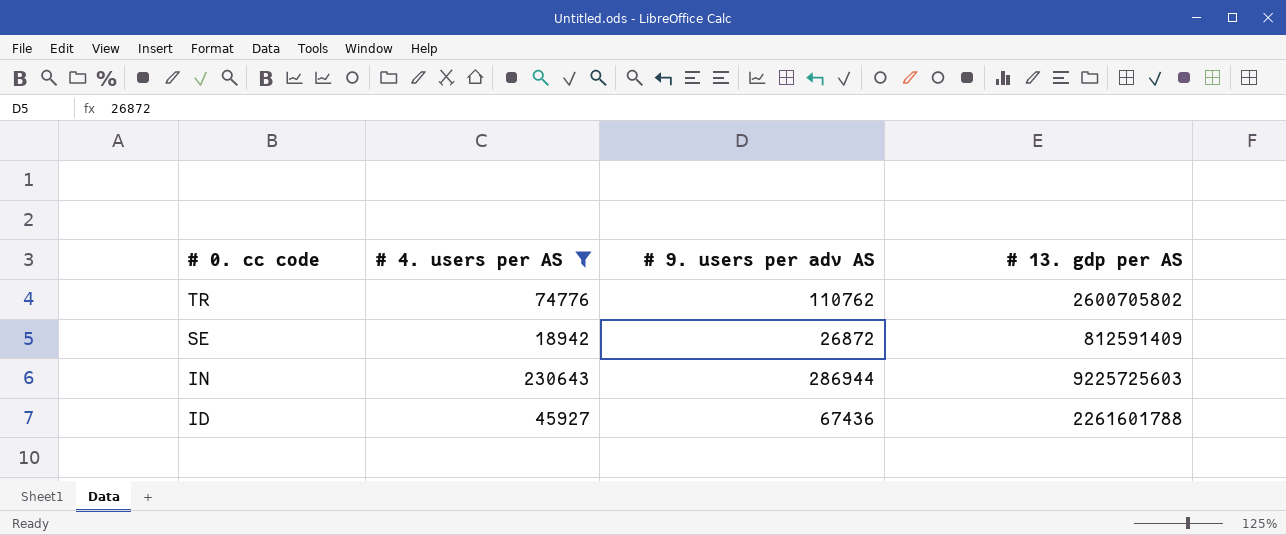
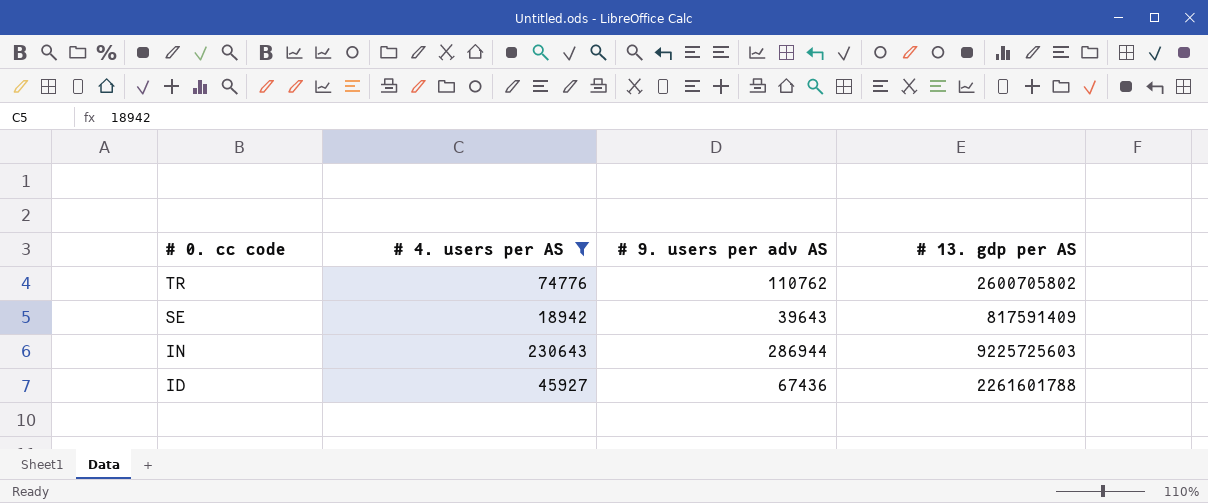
SE | # 9. users per adv AS: 26872 -> 39643
SE | # 13. gdp per AS: 812591409 -> 817591409

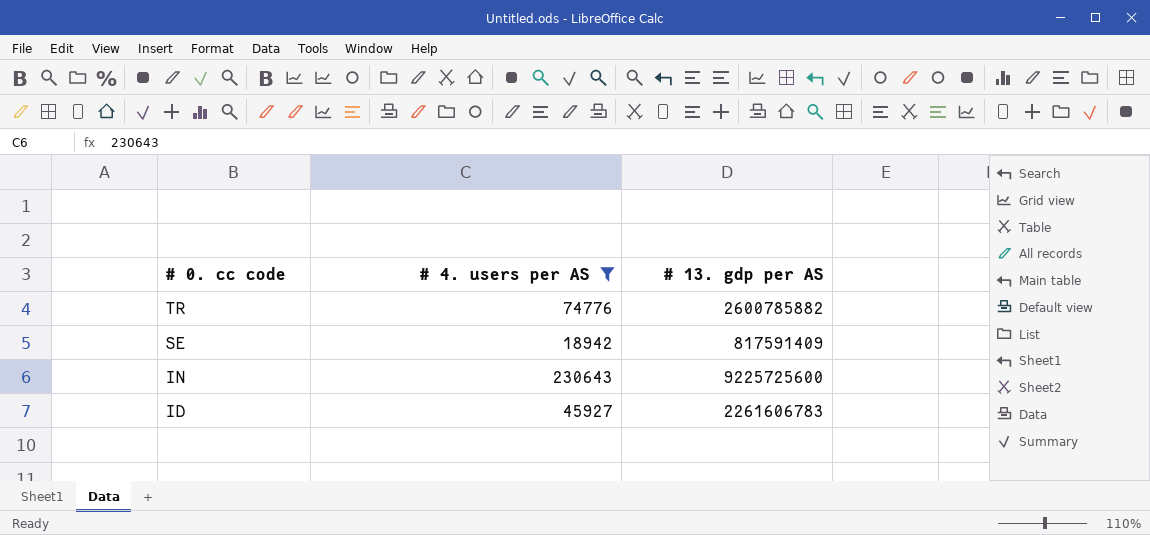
column # 9. users per adv AS | position: 3 -> none
TR | # 13. gdp per AS: 2600705802 -> 2600785882
IN | # 13. gdp per AS: 9225725603 -> 9225725600
ID | # 13. gdp per AS: 2261601788 -> 2261606783

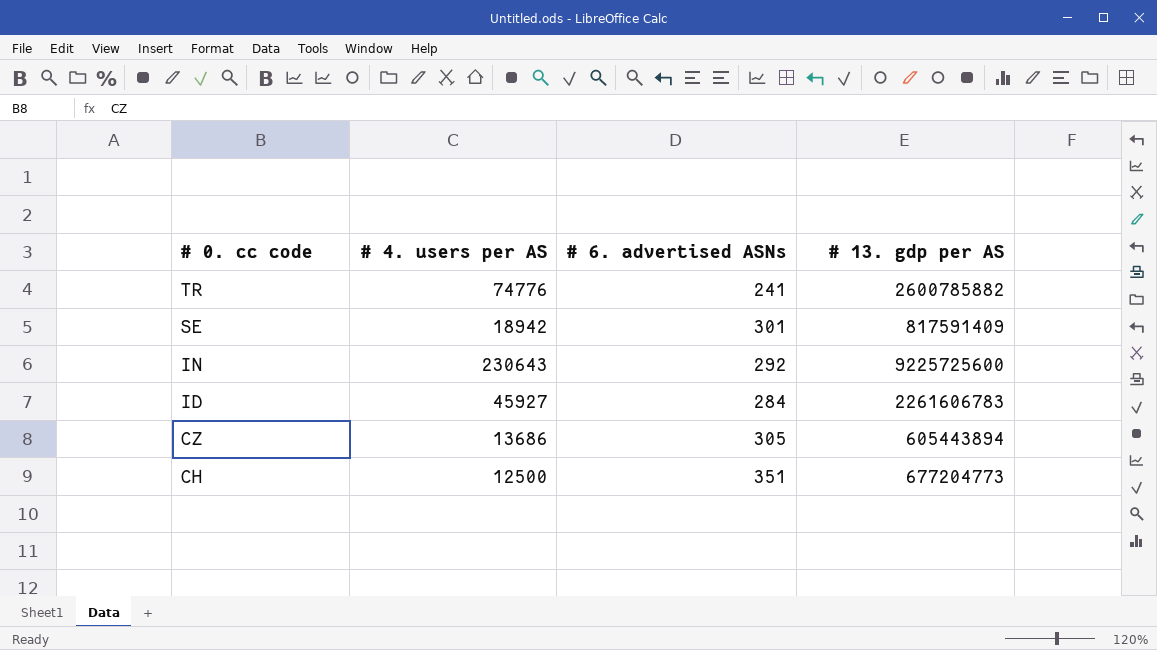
filter: # 4. users per AS >= 18942 -> none
column # 6. advertised ASNs | position: none -> 3

